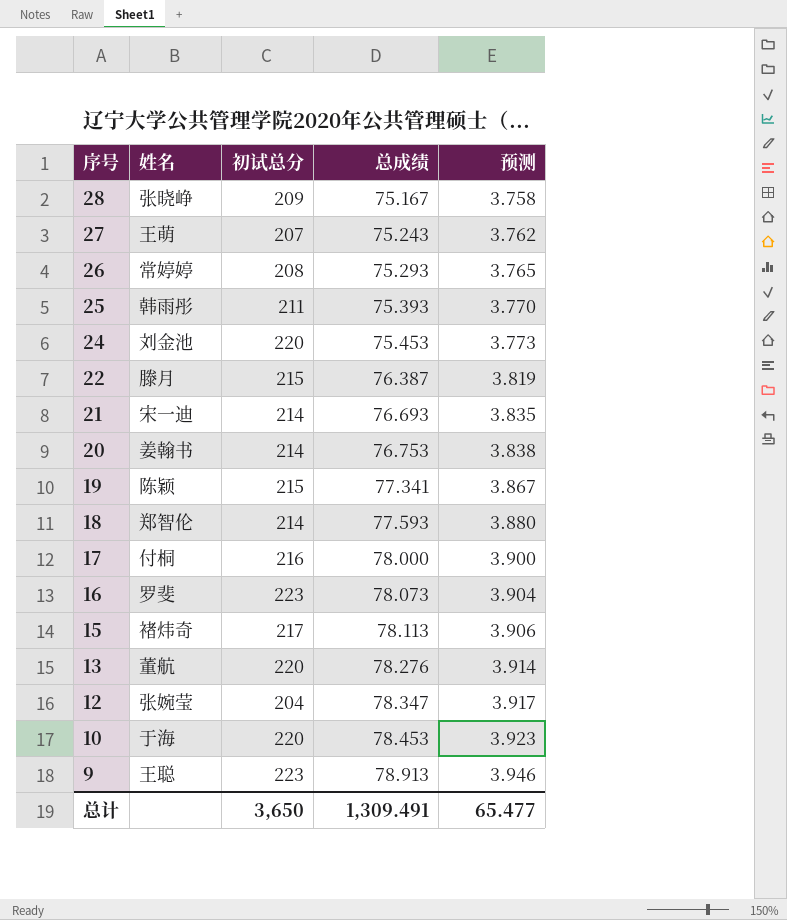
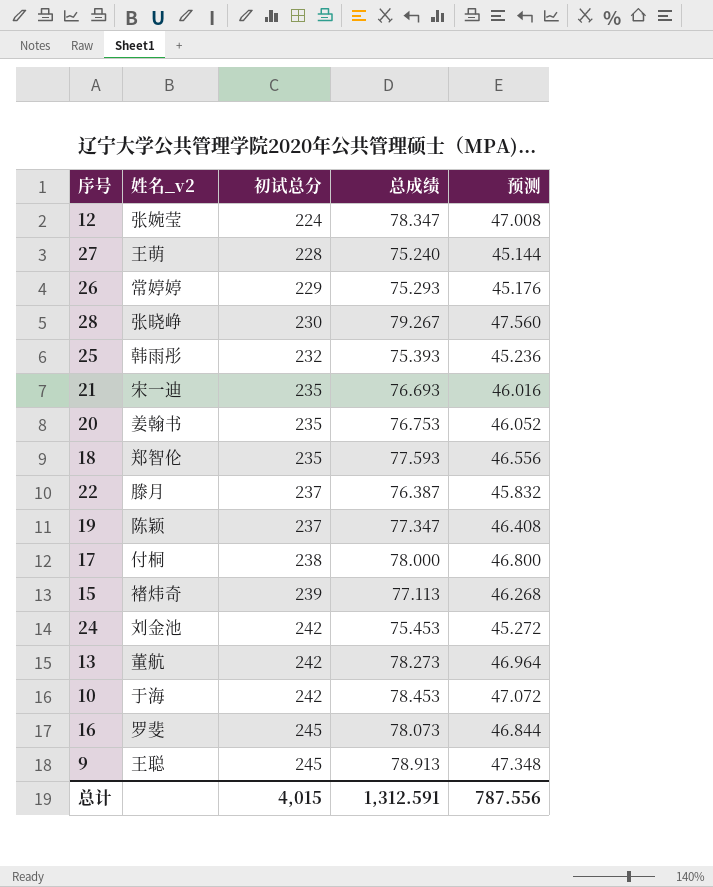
row order: 序号 descending -> 初试总分 ascending
column name: 姓名 -> 姓名_v2
column 预测 | formula: [总成绩] * 0.05 -> [总成绩] * 0.6
12 | 初试总分: 204 -> 224
27 | 初试总分: 207 -> 228
27 | 总成绩: 75.243 -> 75.240
26 | 初试总分: 208 -> 229
28 | 初试总分: 209 -> 230
28 | 总成绩: 75.167 -> 79.267
25 | 初试总分: 211 -> 232
21 | 初试总分: 214 -> 235
20 | 初试总分: 214 -> 235
18 | 初试总分: 214 -> 235
22 | 初试总分: 215 -> 237
19 | 初试总分: 215 -> 237
19 | 总成绩: 77.341 -> 77.347
17 | 初试总分: 216 -> 238
15 | 初试总分: 217 -> 239
15 | 总成绩: 78.113 -> 77.113
24 | 初试总分: 220 -> 242
13 | 初试总分: 220 -> 242
13 | 总成绩: 78.276 -> 78.273
10 | 初试总分: 220 -> 242
16 | 初试总分: 223 -> 245
9 | 初试总分: 223 -> 245
总计 | 初试总分: 3,650 -> 4,015
总计 | 总成绩: 1,309.491 -> 1,312.591
总计 | 预测: 65.477 -> 787.556

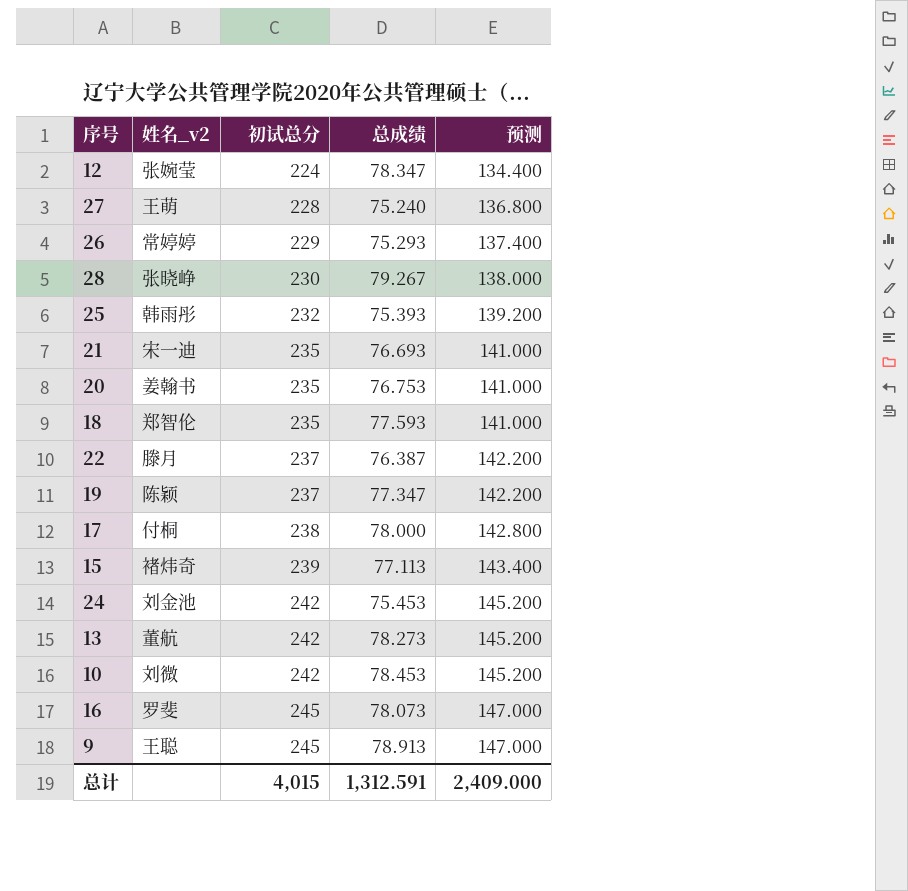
column 预测 | formula: [总成绩] * 0.6 -> [初试总分] * 0.6
10 | 姓名_v2: 于海 -> 刘微
总计 | 预测: 787.556 -> 2,409.000

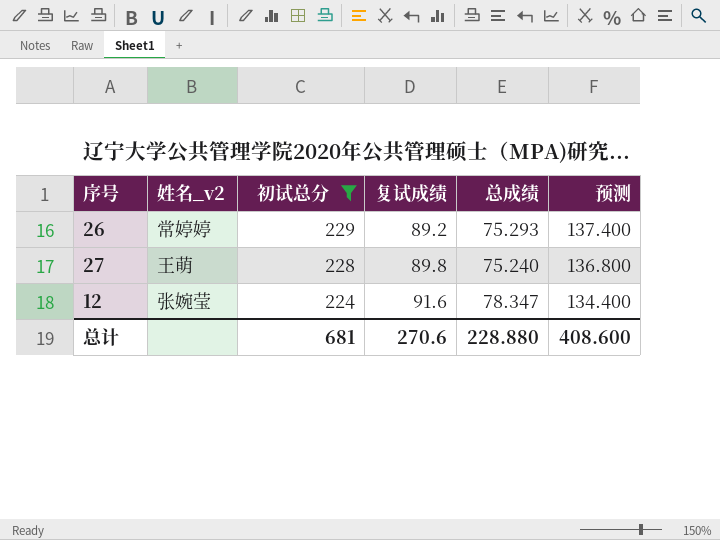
filter: none -> 初试总分 <= 229
row order: 初试总分 ascending -> 初试总分 descending
column 复试成绩 | position: none -> 4
总计 | 初试总分: 4,015 -> 681
总计 | 总成绩: 1,312.591 -> 228.880
总计 | 预测: 2,409.000 -> 408.600

